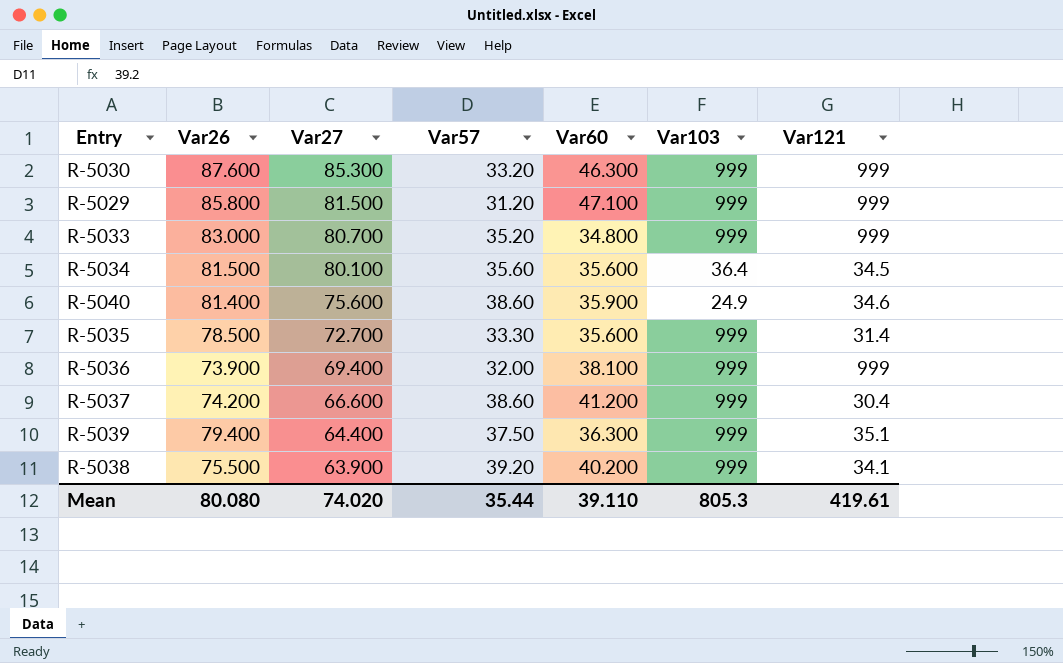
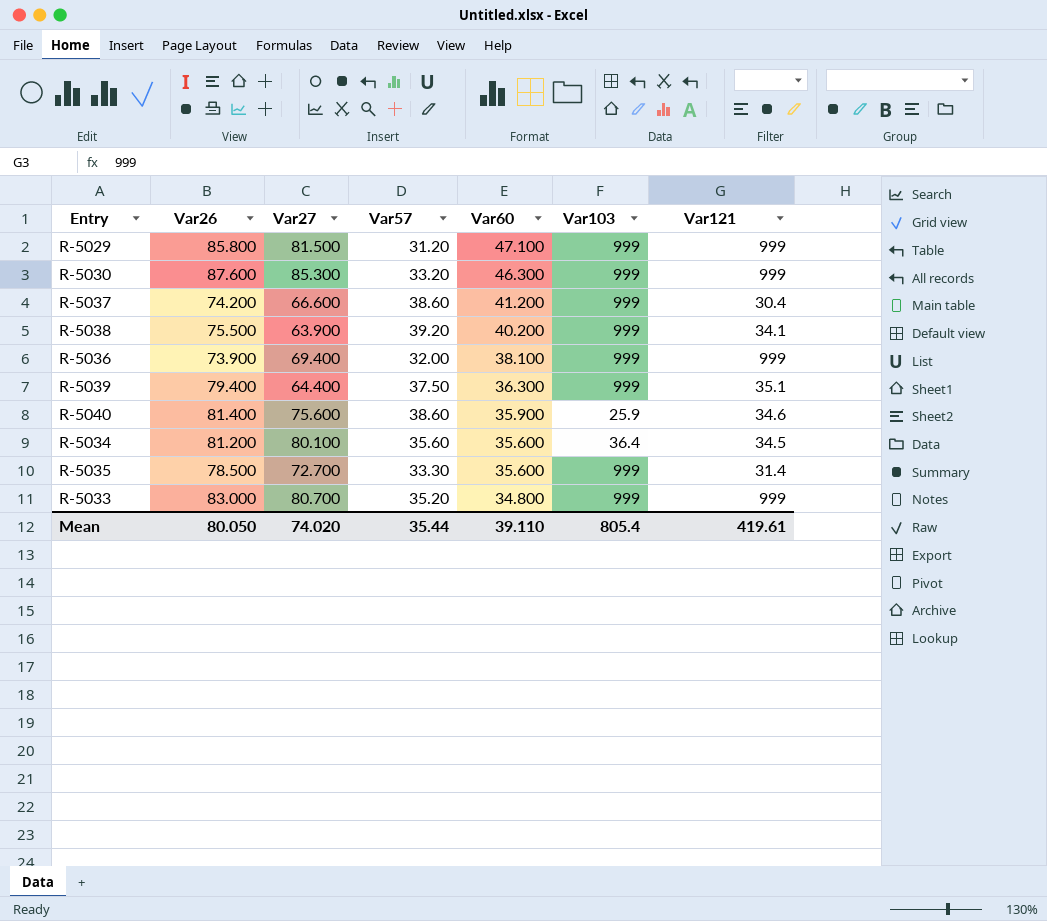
row order: Var27 descending -> Var60 descending
R-5040 | Var103: 24.9 -> 25.9
R-5034 | Var26: 81.500 -> 81.200
Mean | Var26: 80.080 -> 80.050
Mean | Var103: 805.3 -> 805.4

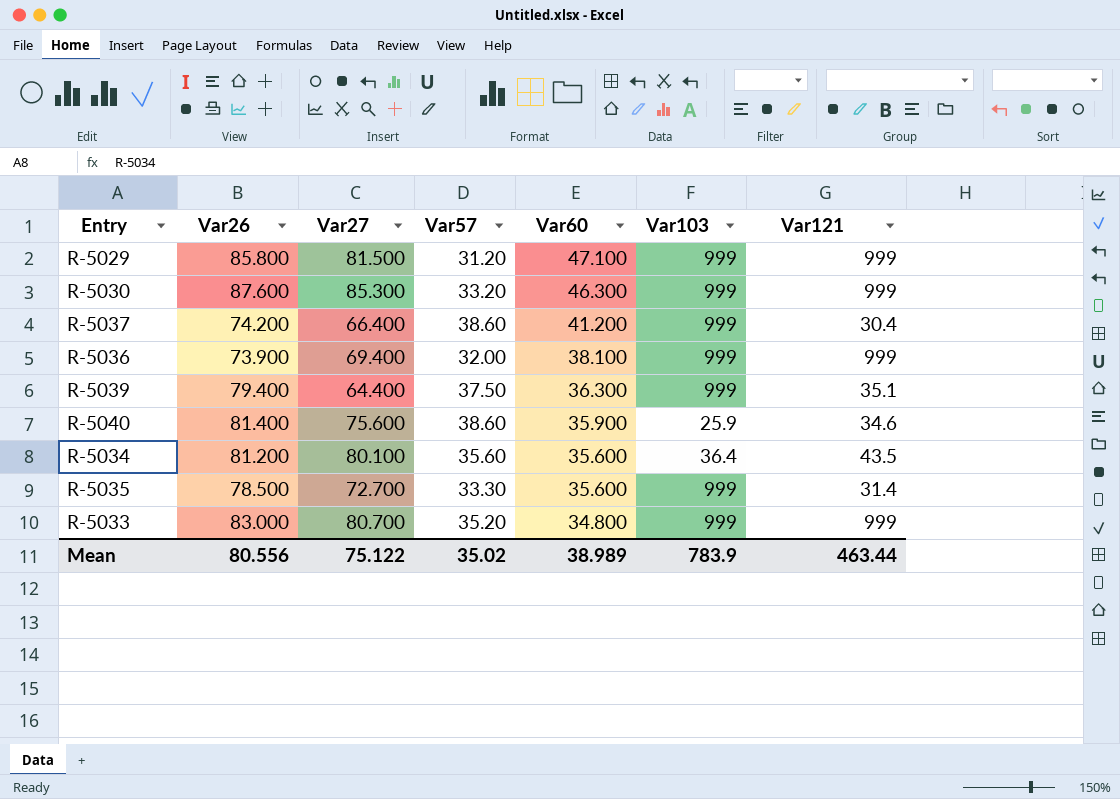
row R-5038: 75.500 | 63.900 | 39.20 | 40.200 | 999 | 34.1 -> none
R-5037 | Var27: 66.600 -> 66.400
R-5034 | Var121: 34.5 -> 43.5
Mean | Var26: 80.050 -> 80.556
Mean | Var27: 74.020 -> 75.122
Mean | Var57: 35.44 -> 35.02
Mean | Var60: 39.110 -> 38.989
Mean | Var103: 805.4 -> 783.9
Mean | Var121: 419.61 -> 463.44

